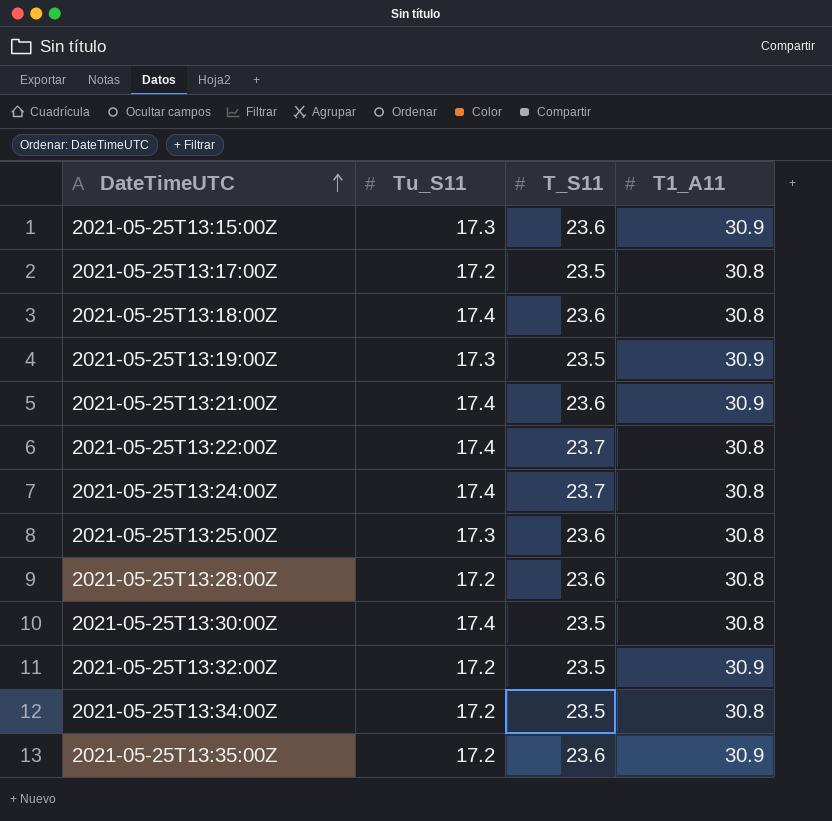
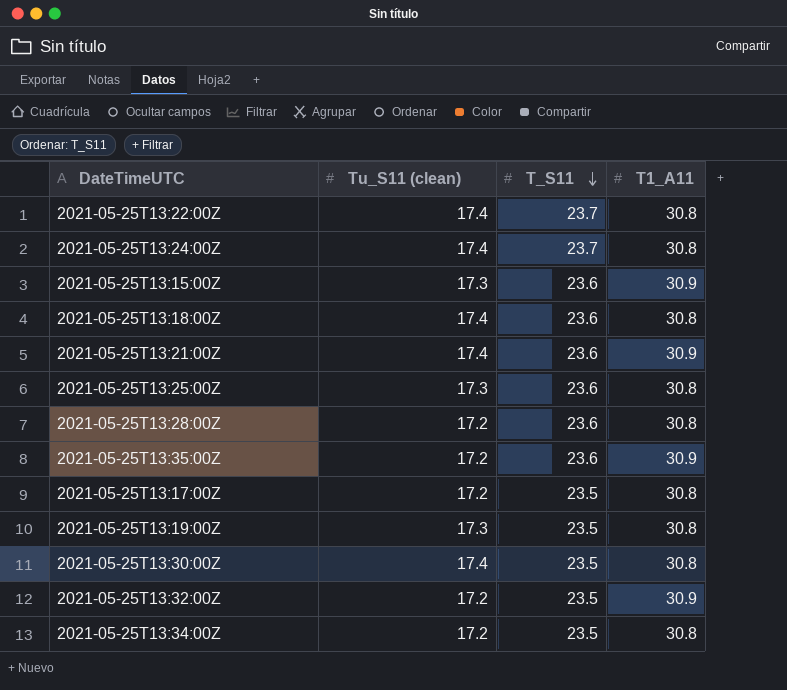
row order: DateTimeUTC ascending -> T_S11 descending
column name: Tu_S11 -> Tu_S11 (clean)
2021-05-25T13:19:00Z | T1_A11: 30.9 -> 30.8

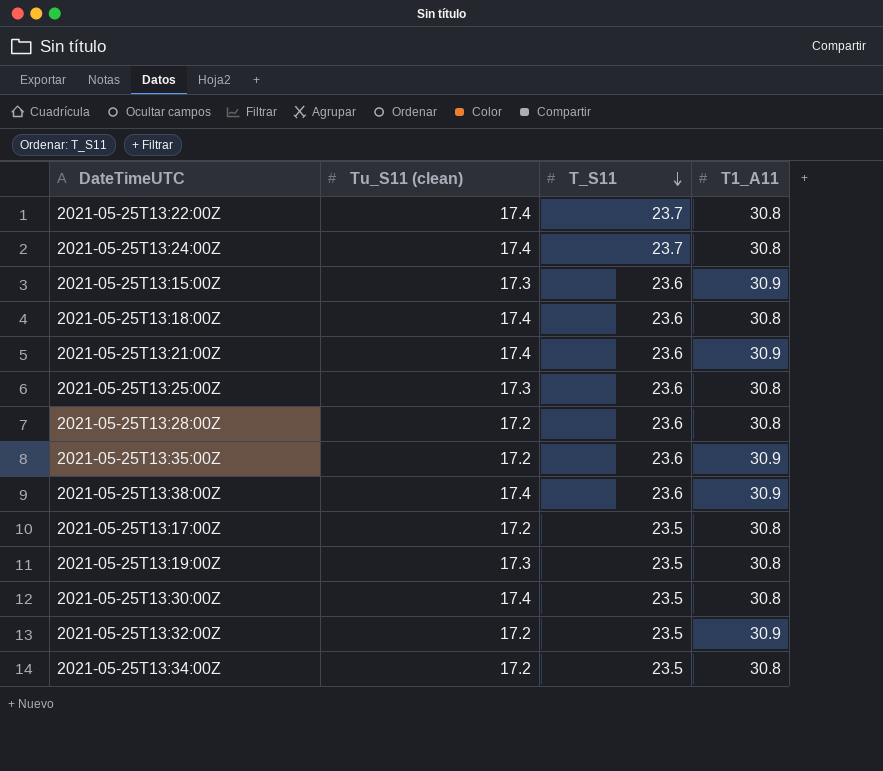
row 2021-05-25T13:38:00Z: none -> 17.4 | 23.6 | 30.9

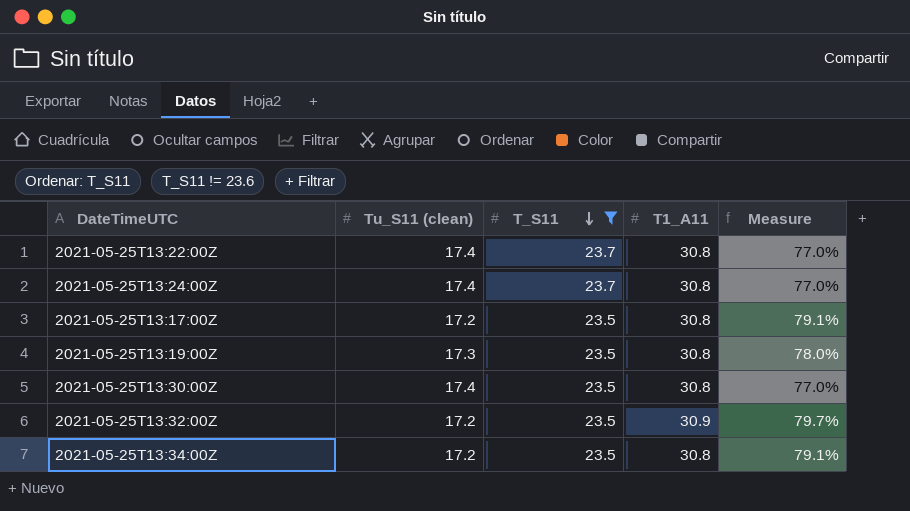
filter: none -> T_S11 != 23.6
column Measure | formula: none -> ([T1_A11] - [Tu_S11 (clean)]) / [Tu_S11 (clean)]

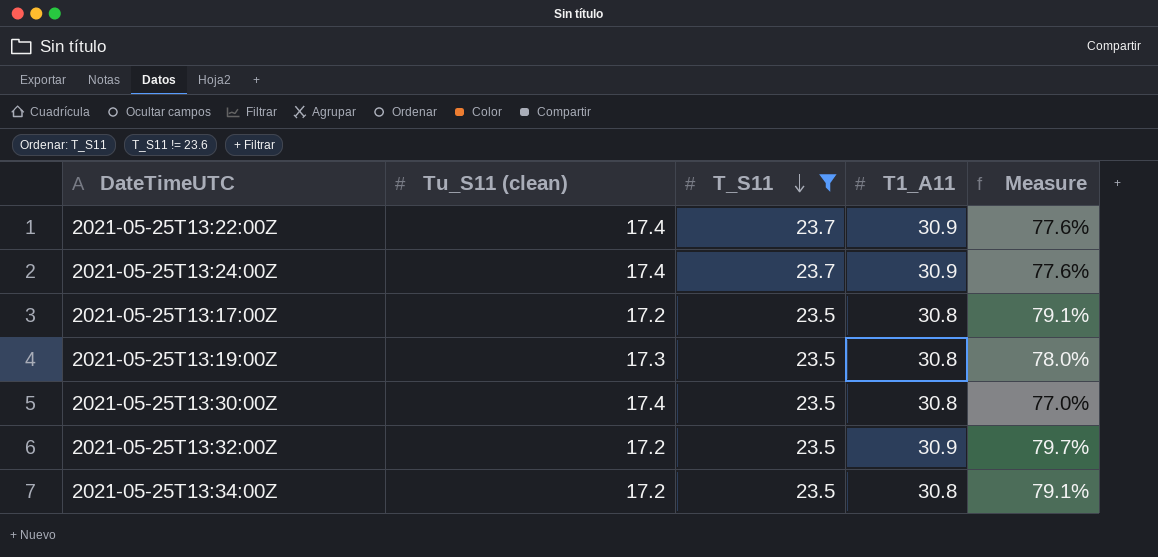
2021-05-25T13:22:00Z | T1_A11: 30.8 -> 30.9
2021-05-25T13:22:00Z | Measure: 77.0% -> 77.6%
2021-05-25T13:24:00Z | T1_A11: 30.8 -> 30.9
2021-05-25T13:24:00Z | Measure: 77.0% -> 77.6%

